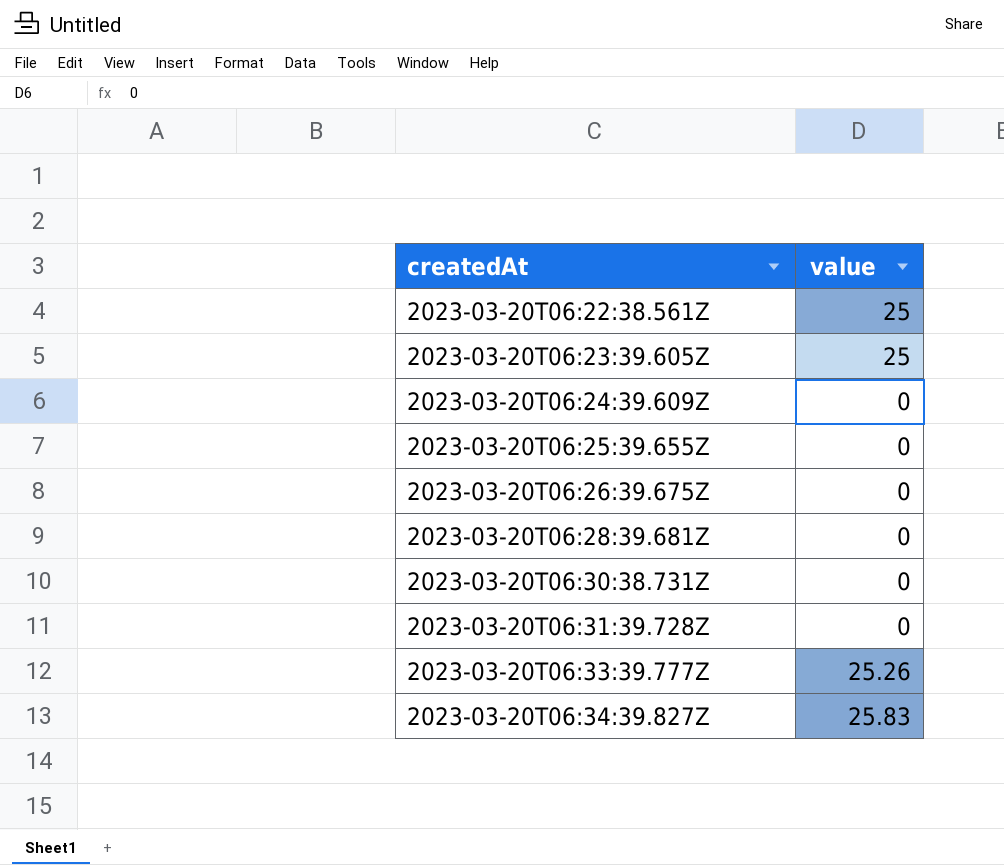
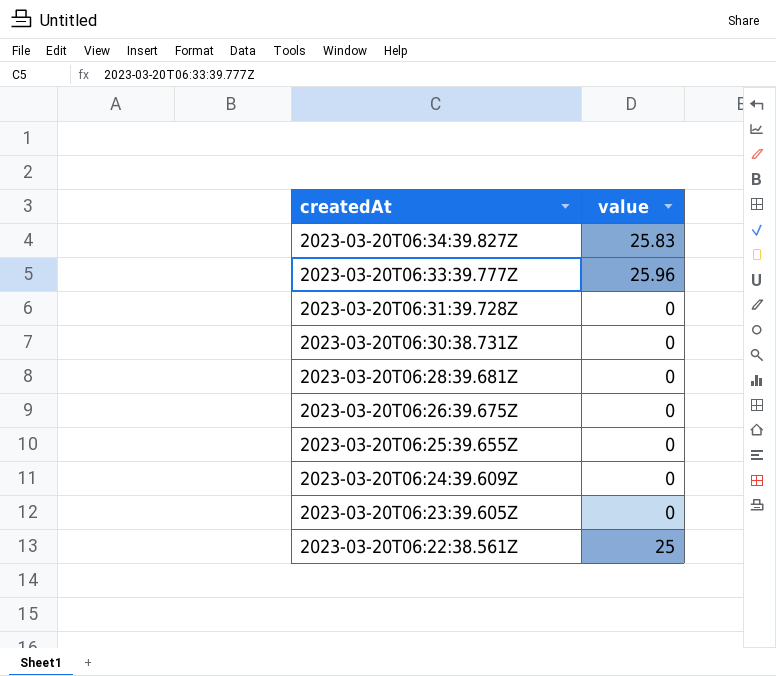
row order: createdAt ascending -> createdAt descending
2023-03-20T06:33:39.777Z | value: 25.26 -> 25.96
2023-03-20T06:23:39.605Z | value: 25 -> 0

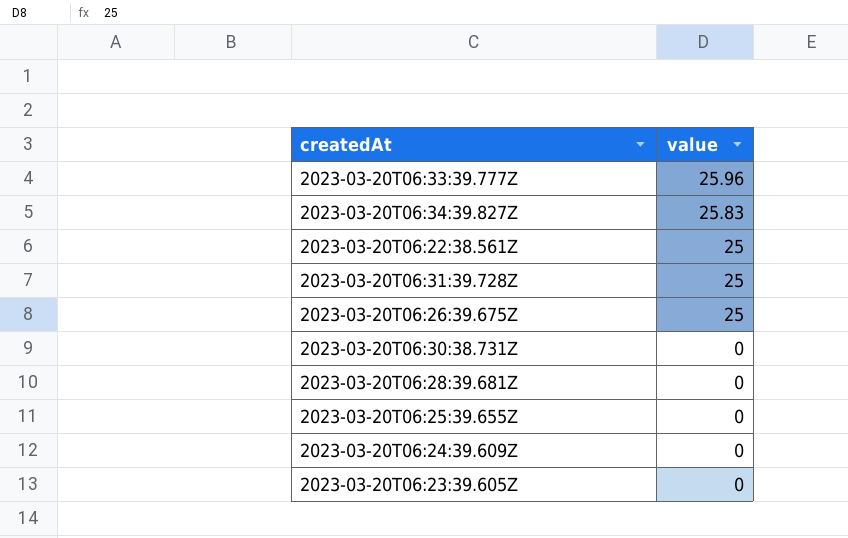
row order: createdAt descending -> value descending
2023-03-20T06:31:39.728Z | value: 0 -> 25
2023-03-20T06:26:39.675Z | value: 0 -> 25

